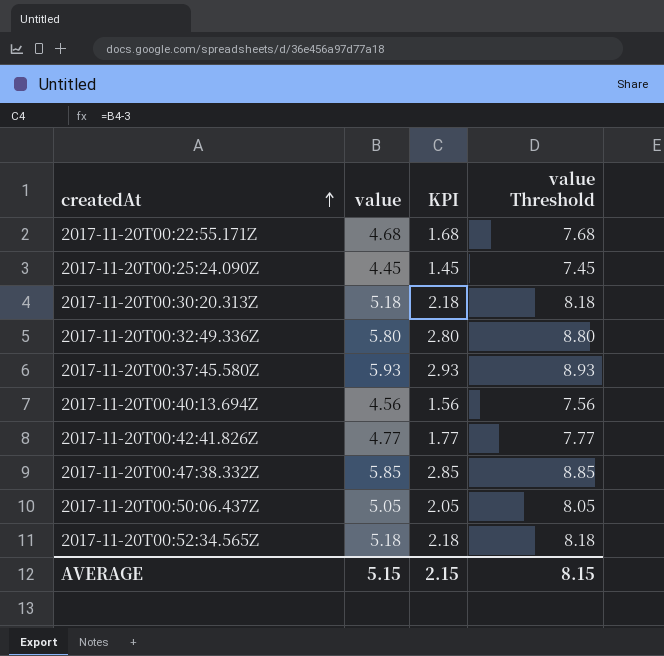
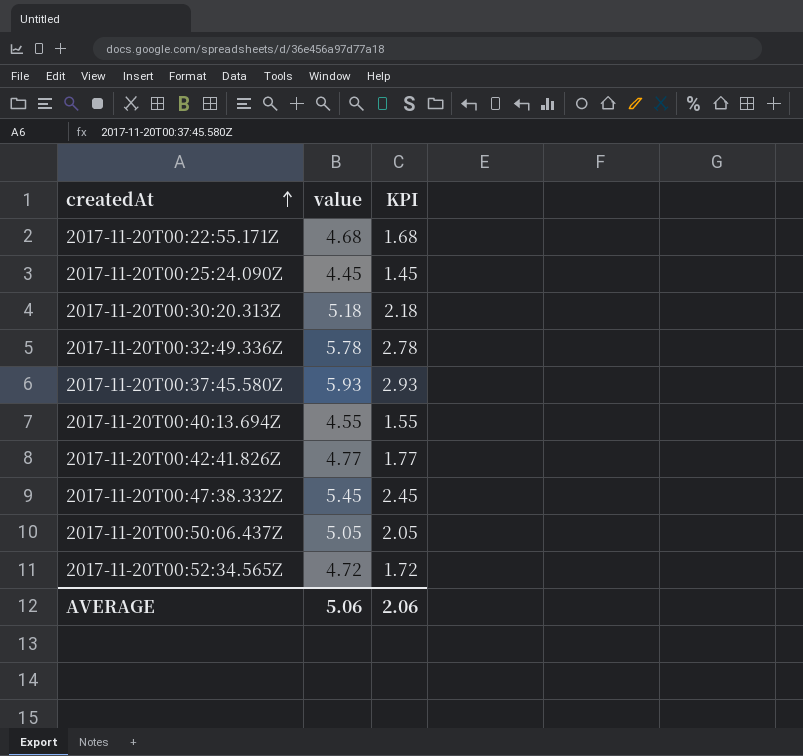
column value Threshold | formula: [value] + 3 -> none
2017-11-20T00:32:49.336Z | value: 5.80 -> 5.78
2017-11-20T00:32:49.336Z | KPI: 2.80 -> 2.78
2017-11-20T00:40:13.694Z | value: 4.56 -> 4.55
2017-11-20T00:40:13.694Z | KPI: 1.56 -> 1.55
2017-11-20T00:47:38.332Z | value: 5.85 -> 5.45
2017-11-20T00:47:38.332Z | KPI: 2.85 -> 2.45
2017-11-20T00:52:34.565Z | value: 5.18 -> 4.72
2017-11-20T00:52:34.565Z | KPI: 2.18 -> 1.72
AVERAGE | value: 5.15 -> 5.06
AVERAGE | KPI: 2.15 -> 2.06

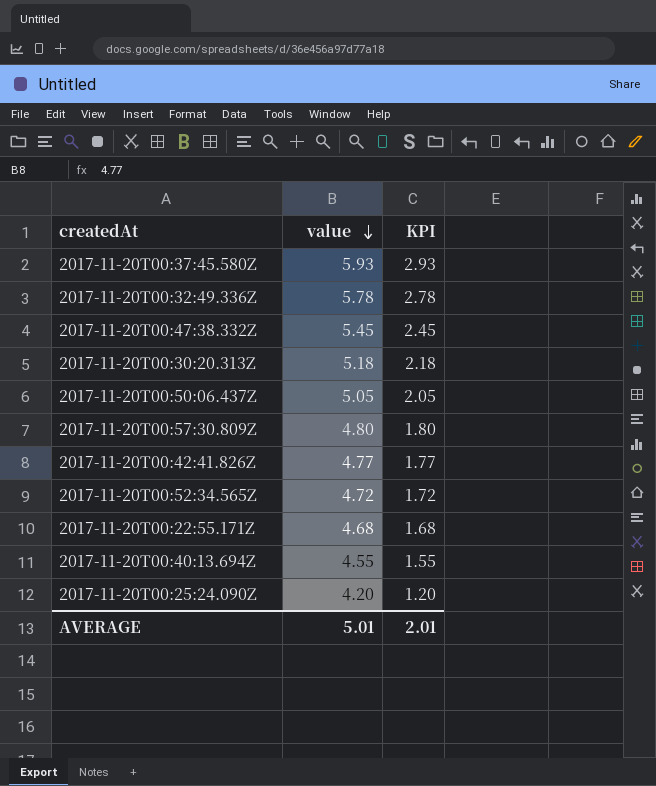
row order: createdAt ascending -> value descending
row 2017-11-20T00:57:30.809Z: none -> 4.80 | 1.80
2017-11-20T00:25:24.090Z | value: 4.45 -> 4.20
2017-11-20T00:25:24.090Z | KPI: 1.45 -> 1.20
AVERAGE | value: 5.06 -> 5.01
AVERAGE | KPI: 2.06 -> 2.01

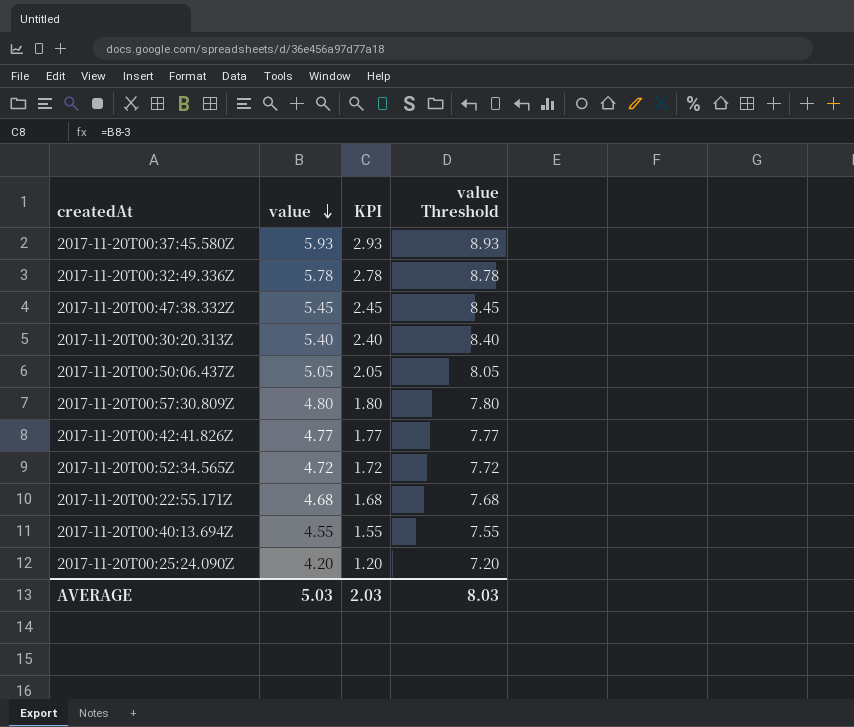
column value Threshold | formula: none -> [value] + 3
2017-11-20T00:30:20.313Z | value: 5.18 -> 5.40
2017-11-20T00:30:20.313Z | KPI: 2.18 -> 2.40
AVERAGE | value: 5.01 -> 5.03
AVERAGE | KPI: 2.01 -> 2.03

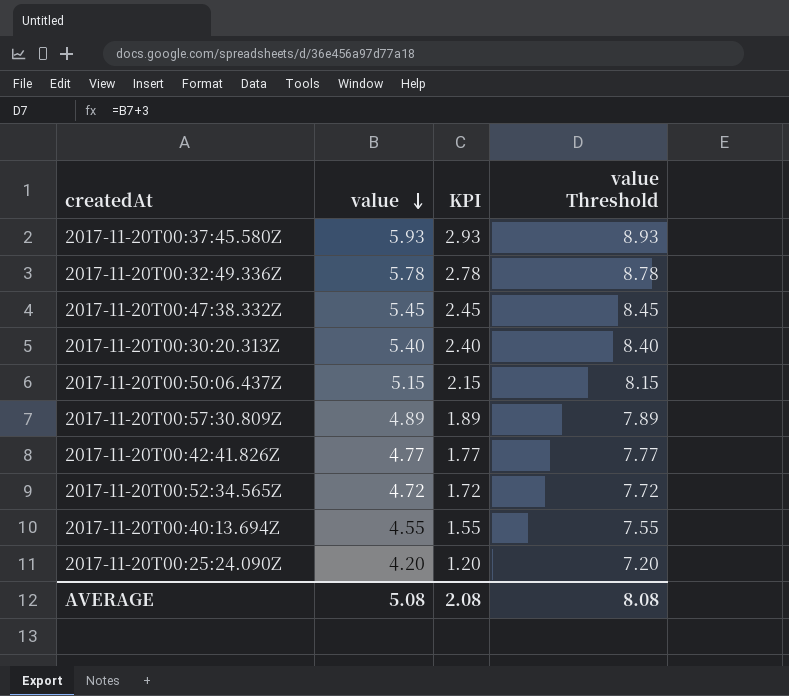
row 2017-11-20T00:22:55.171Z: 4.68 | 1.68 | 7.68 -> none
2017-11-20T00:50:06.437Z | value: 5.05 -> 5.15
2017-11-20T00:50:06.437Z | KPI: 2.05 -> 2.15
2017-11-20T00:50:06.437Z | value Threshold: 8.05 -> 8.15
2017-11-20T00:57:30.809Z | value: 4.80 -> 4.89
2017-11-20T00:57:30.809Z | KPI: 1.80 -> 1.89
2017-11-20T00:57:30.809Z | value Threshold: 7.80 -> 7.89
AVERAGE | value: 5.03 -> 5.08
AVERAGE | KPI: 2.03 -> 2.08
AVERAGE | value Threshold: 8.03 -> 8.08

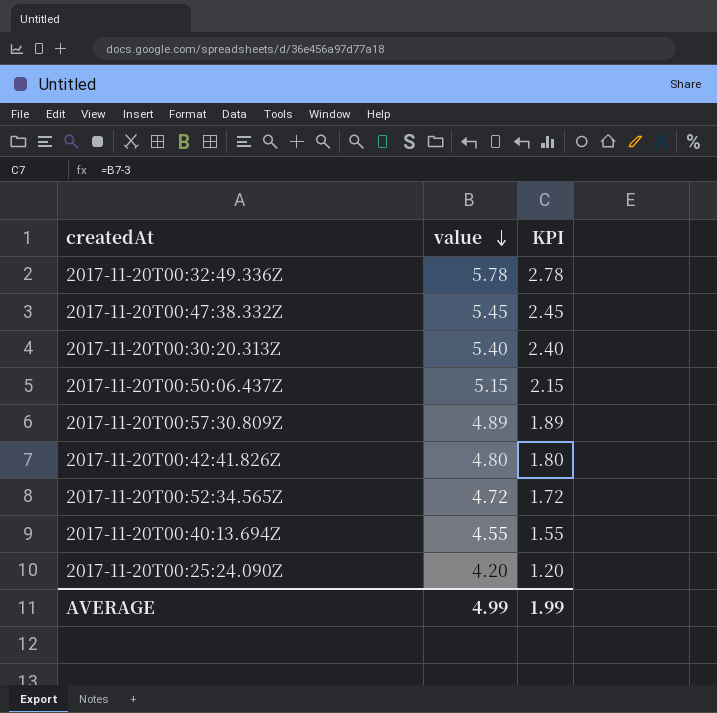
column value Threshold | formula: [value] + 3 -> none
row 2017-11-20T00:37:45.580Z: 5.93 | 2.93 | 8.93 -> none
2017-11-20T00:42:41.826Z | value: 4.77 -> 4.80
2017-11-20T00:42:41.826Z | KPI: 1.77 -> 1.80
AVERAGE | value: 5.08 -> 4.99
AVERAGE | KPI: 2.08 -> 1.99

